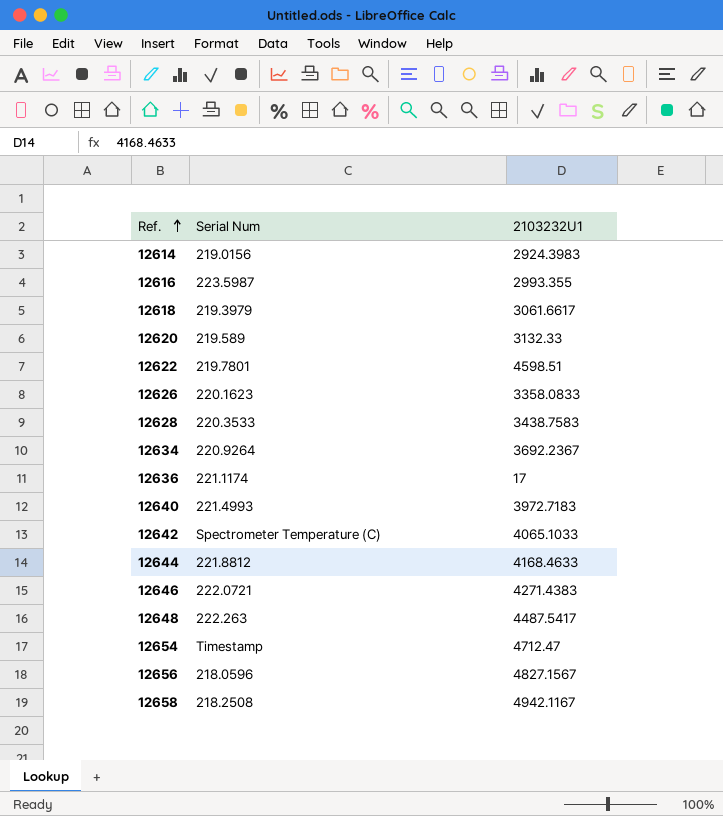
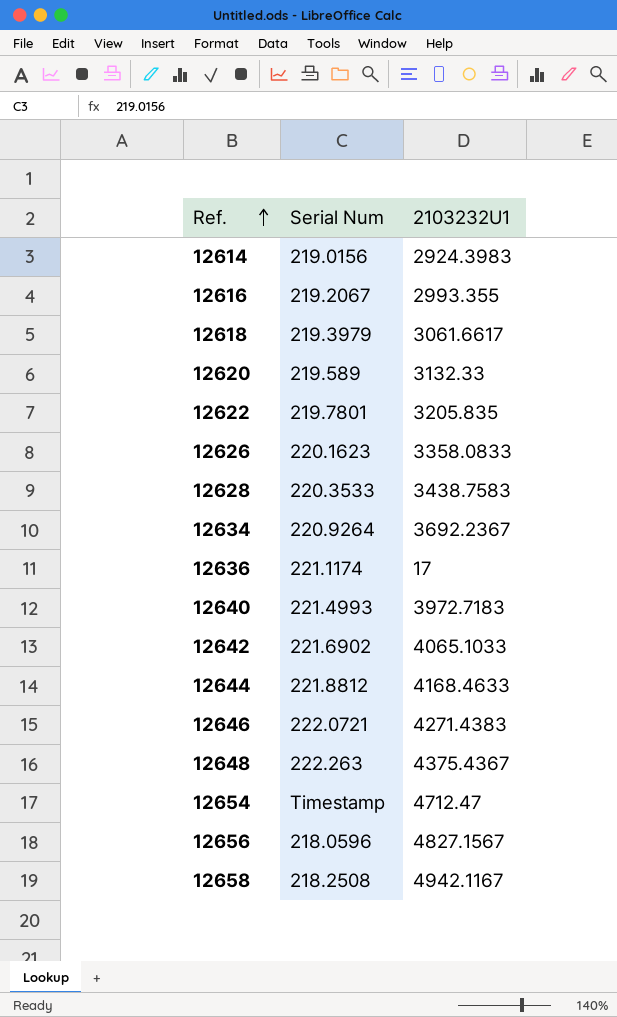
12616 | Serial Num: 223.5987 -> 219.2067
12622 | 2103232U1: 4598.51 -> 3205.835
12642 | Serial Num: Spectrometer Temperature (C) -> 221.6902
12648 | 2103232U1: 4487.5417 -> 4375.4367

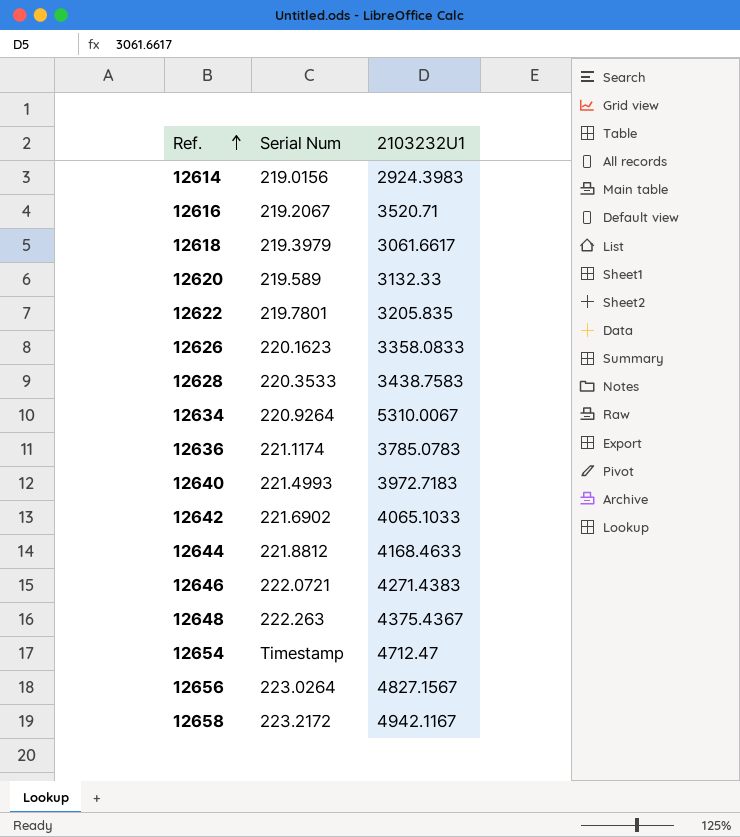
12616 | 2103232U1: 2993.355 -> 3520.71
12634 | 2103232U1: 3692.2367 -> 5310.0067
12636 | 2103232U1: 17 -> 3785.0783
12656 | Serial Num: 218.0596 -> 223.0264
12658 | Serial Num: 218.2508 -> 223.2172

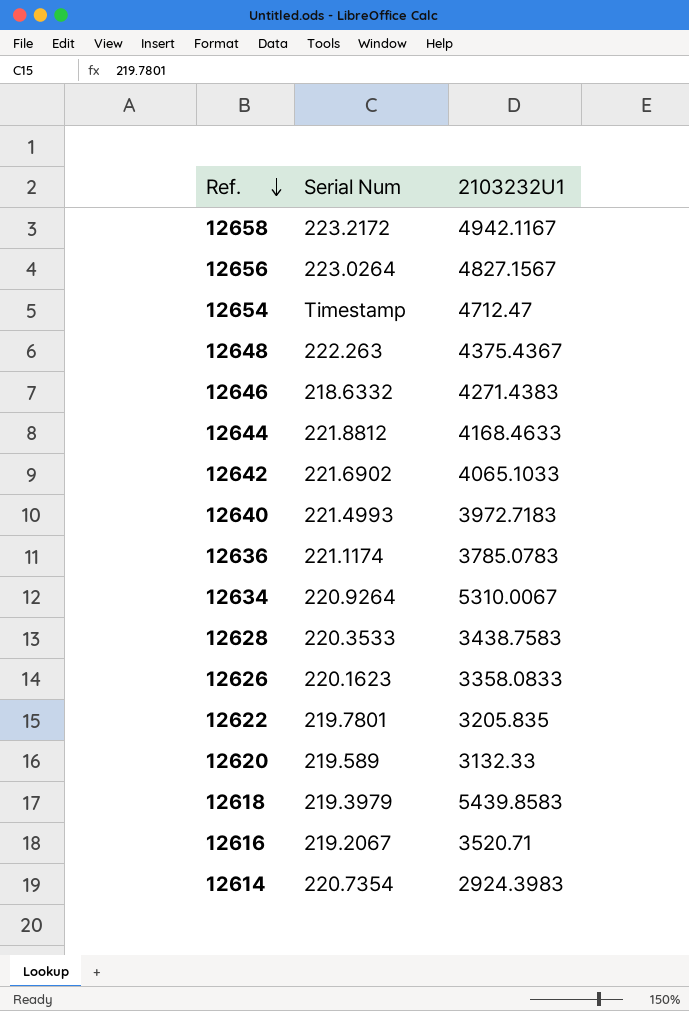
row order: Ref. ascending -> Ref. descending
12646 | Serial Num: 222.0721 -> 218.6332
12618 | 2103232U1: 3061.6617 -> 5439.8583
12614 | Serial Num: 219.0156 -> 220.7354

